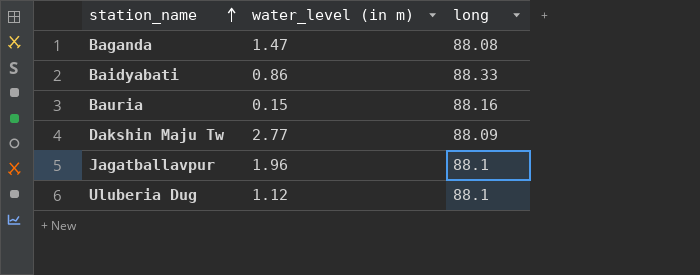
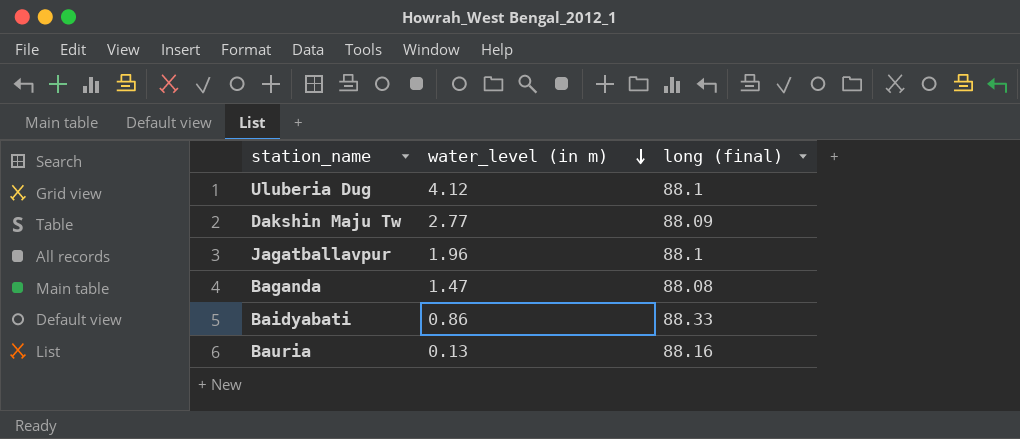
row order: station_name ascending -> water_level (in m) descending
column name: long -> long (final)
Uluberia Dug | water_level (in m): 1.12 -> 4.12
Bauria | water_level (in m): 0.15 -> 0.13

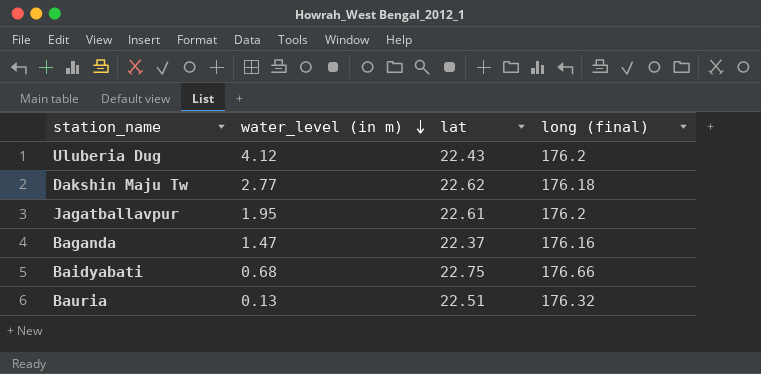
column lat | position: none -> 3
Uluberia Dug | long (final): 88.1 -> 176.2
Dakshin Maju Tw | long (final): 88.09 -> 176.18
Jagatballavpur | water_level (in m): 1.96 -> 1.95
Jagatballavpur | long (final): 88.1 -> 176.2
Baganda | long (final): 88.08 -> 176.16
Baidyabati | water_level (in m): 0.86 -> 0.68
Baidyabati | long (final): 88.33 -> 176.66
Bauria | long (final): 88.16 -> 176.32

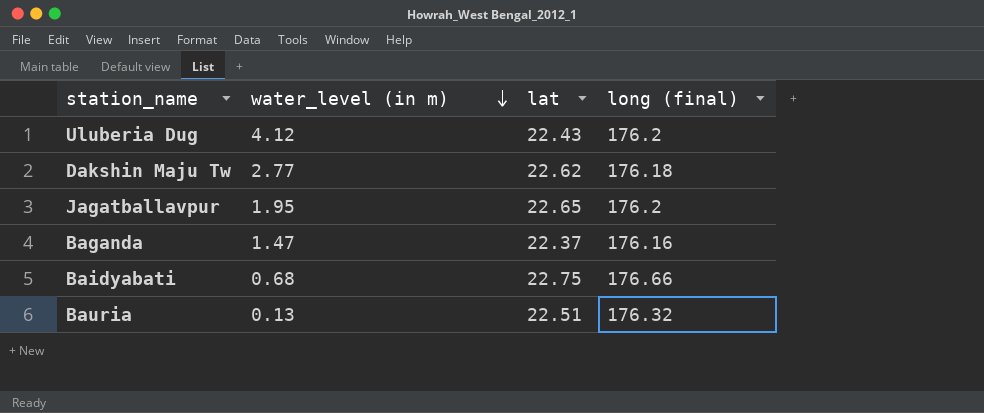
Jagatballavpur | lat: 22.61 -> 22.65

